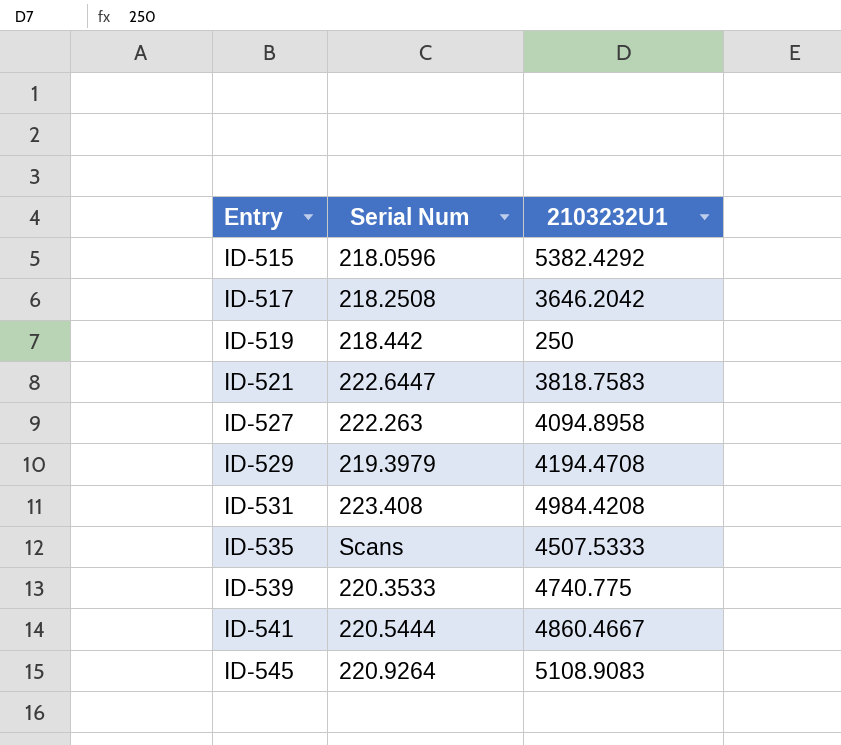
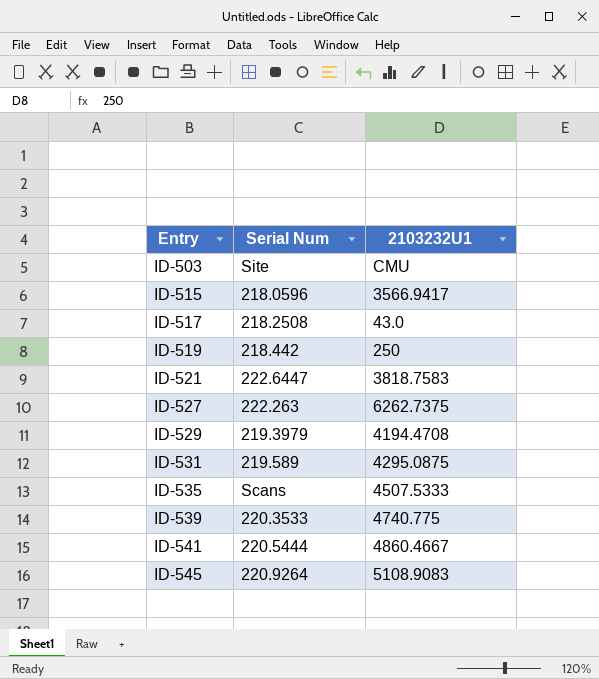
row ID-503: none -> Site | CMU
ID-515 | 2103232U1: 5382.4292 -> 3566.9417
ID-517 | 2103232U1: 3646.2042 -> 43.0
ID-527 | 2103232U1: 4094.8958 -> 6262.7375
ID-531 | Serial Num: 223.408 -> 219.589
ID-531 | 2103232U1: 4984.4208 -> 4295.0875

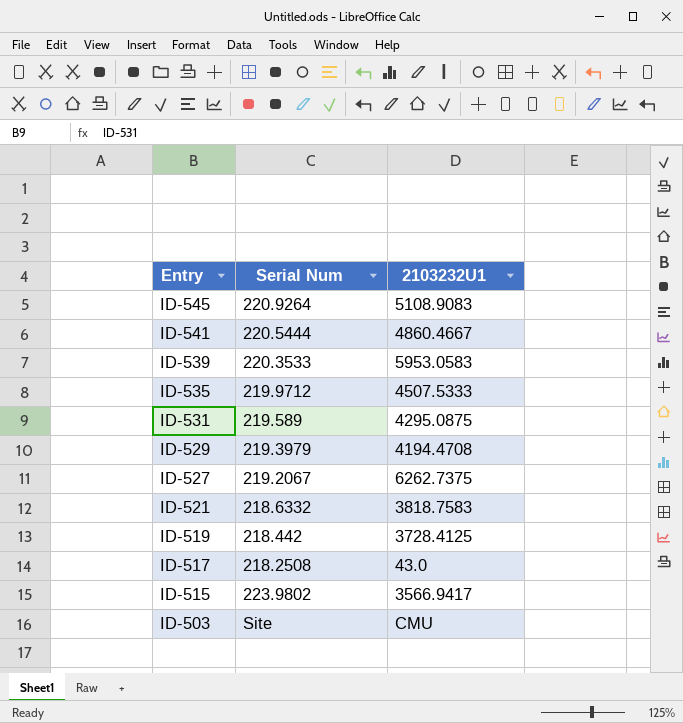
row order: Entry ascending -> Entry descending
ID-539 | 2103232U1: 4740.775 -> 5953.0583
ID-535 | Serial Num: Scans -> 219.9712
ID-527 | Serial Num: 222.263 -> 219.2067
ID-521 | Serial Num: 222.6447 -> 218.6332
ID-519 | 2103232U1: 250 -> 3728.4125
ID-515 | Serial Num: 218.0596 -> 223.9802

